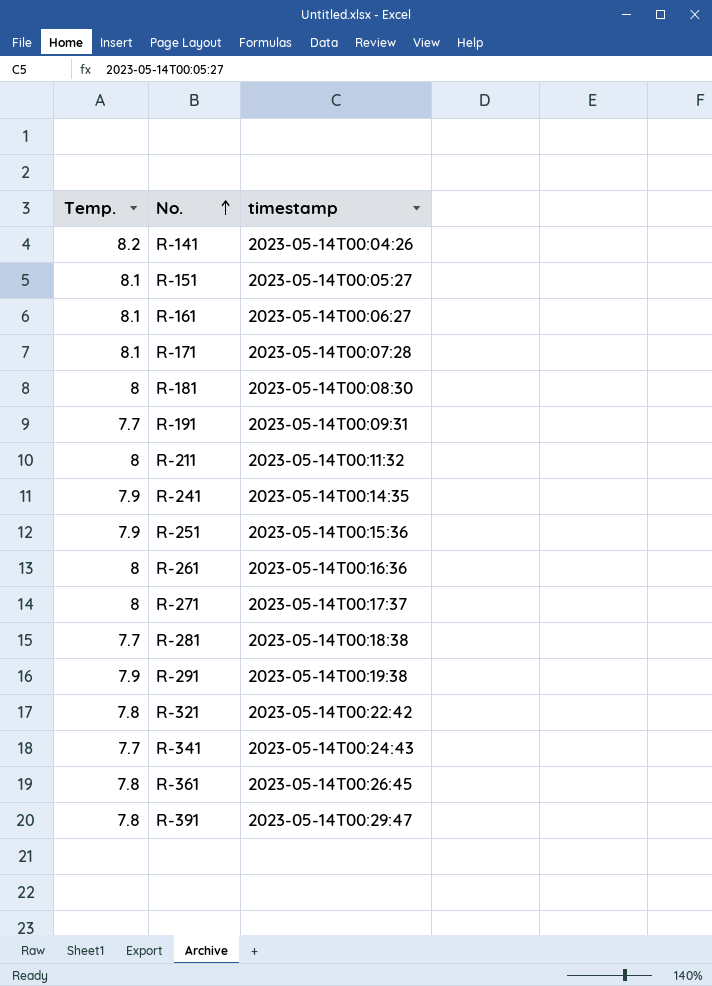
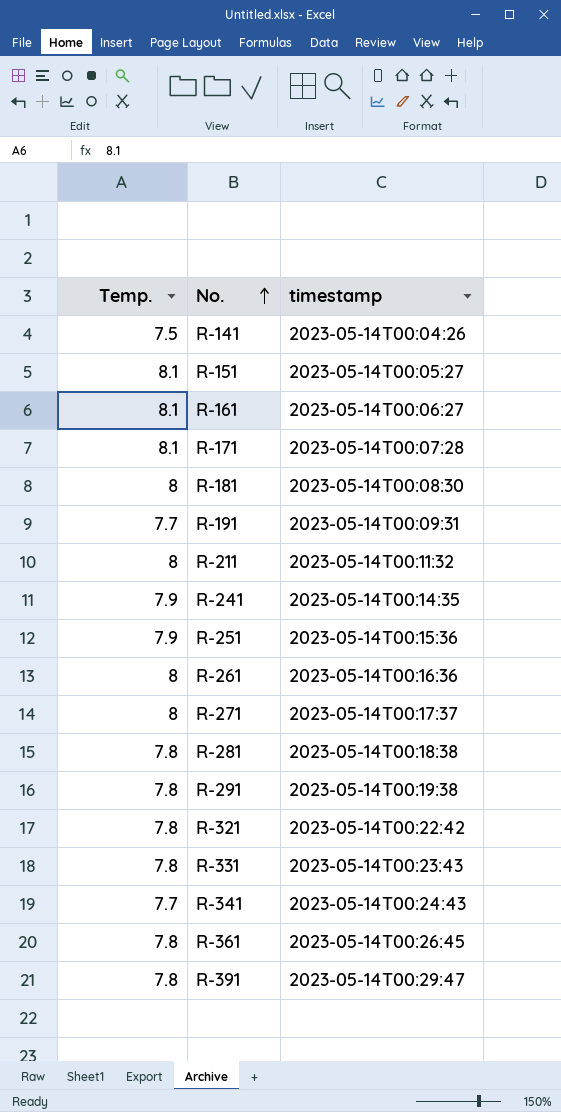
R-141 | Temp.: 8.2 -> 7.5
R-281 | Temp.: 7.7 -> 7.8
R-291 | Temp.: 7.9 -> 7.8
row R-331: none -> 7.8 | 2023-05-14T00:23:43

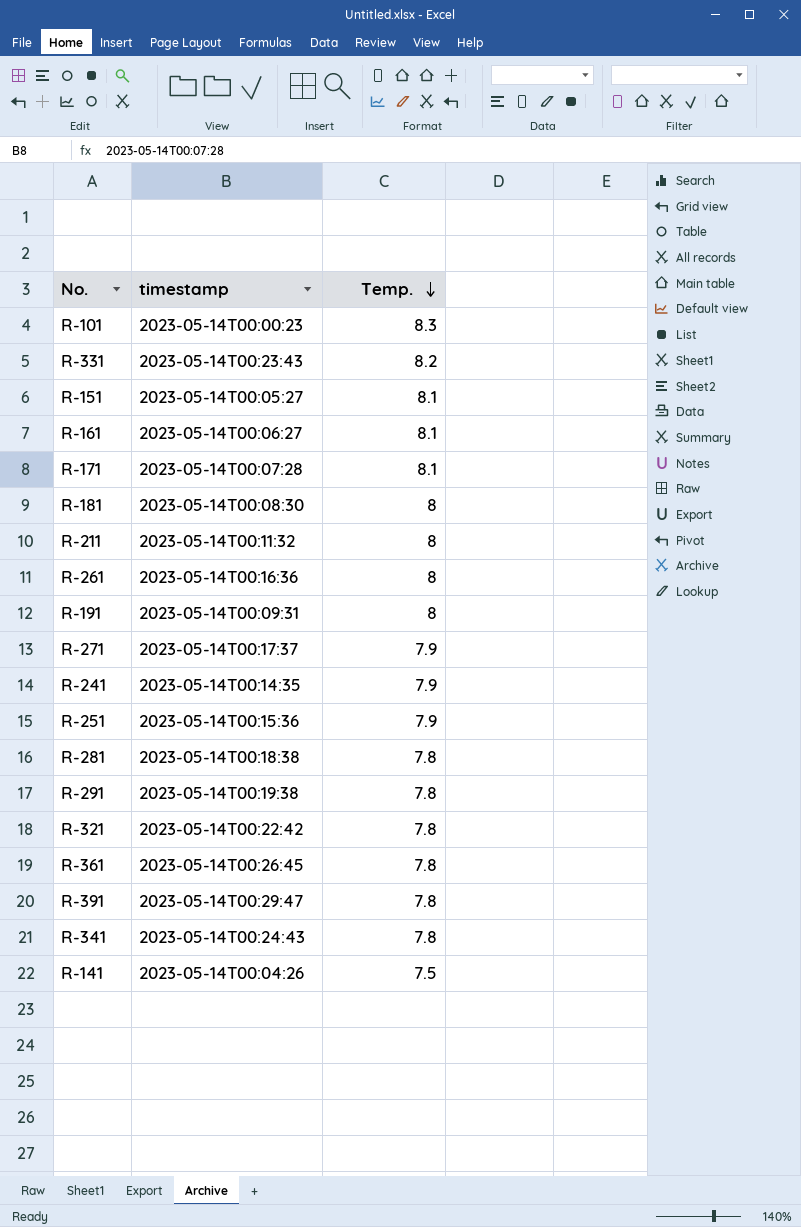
row order: No. ascending -> Temp. descending
column Temp. | position: 1 -> 3
row R-101: none -> 2023-05-14T00:00:23 | 8.3
R-331 | Temp.: 7.8 -> 8.2
R-191 | Temp.: 7.7 -> 8
R-271 | Temp.: 8 -> 7.9
R-341 | Temp.: 7.7 -> 7.8

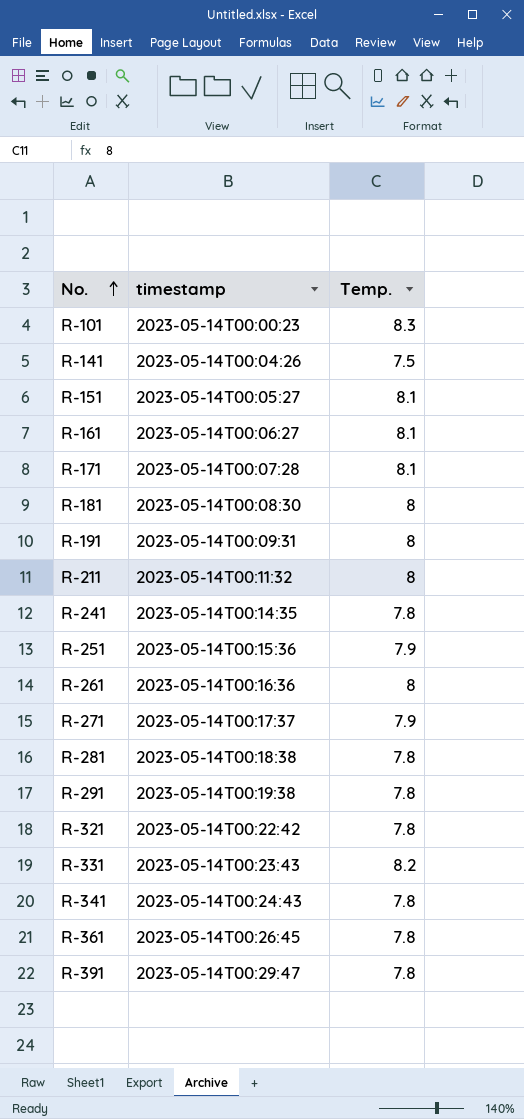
row order: Temp. descending -> No. ascending
R-241 | Temp.: 7.9 -> 7.8

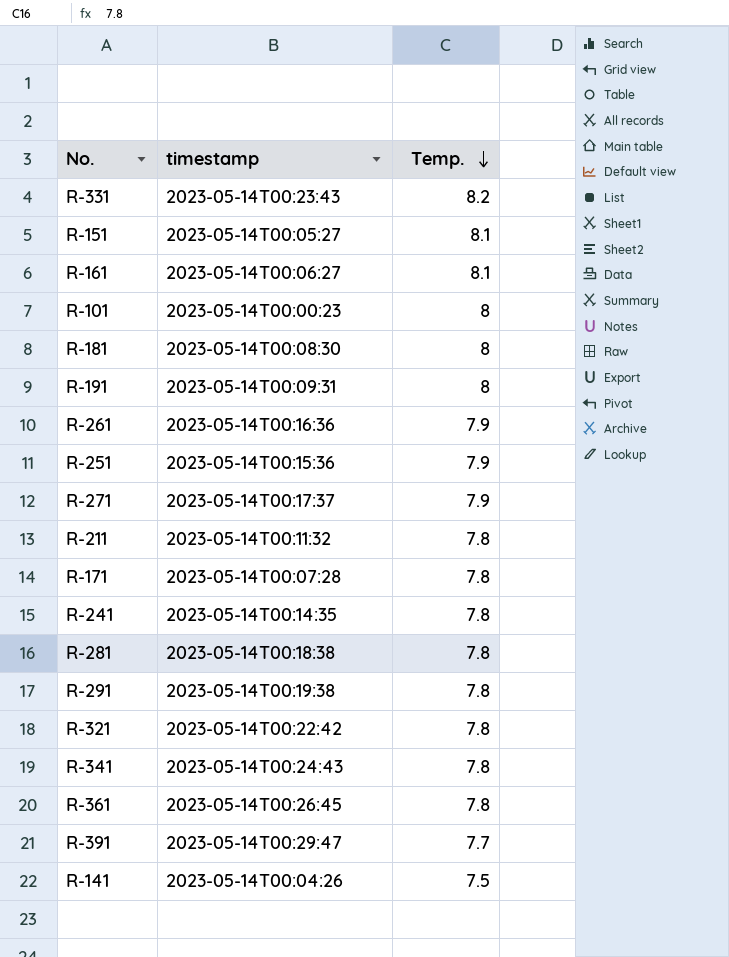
row order: No. ascending -> Temp. descending
R-101 | Temp.: 8.3 -> 8
R-261 | Temp.: 8 -> 7.9
R-211 | Temp.: 8 -> 7.8
R-171 | Temp.: 8.1 -> 7.8
R-391 | Temp.: 7.8 -> 7.7

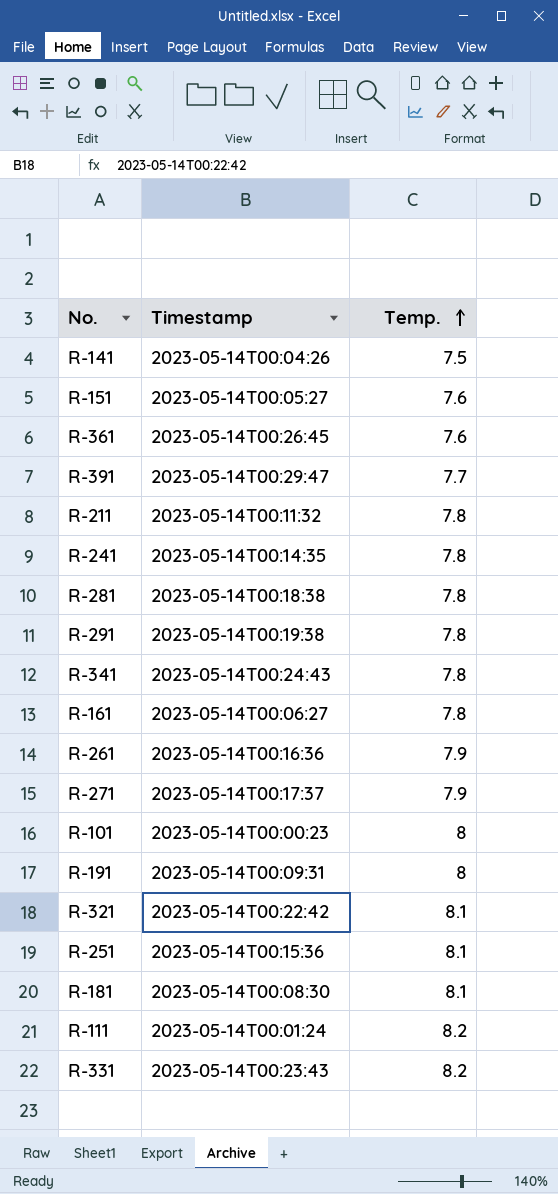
row order: Temp. descending -> Temp. ascending
column name: timestamp -> Timestamp
row R-171: 2023-05-14T00:07:28 | 7.8 -> none
R-151 | Temp.: 8.1 -> 7.6
R-361 | Temp.: 7.8 -> 7.6
R-161 | Temp.: 8.1 -> 7.8
R-321 | Temp.: 7.8 -> 8.1
R-251 | Temp.: 7.9 -> 8.1
R-181 | Temp.: 8 -> 8.1
row R-111: none -> 2023-05-14T00:01:24 | 8.2

